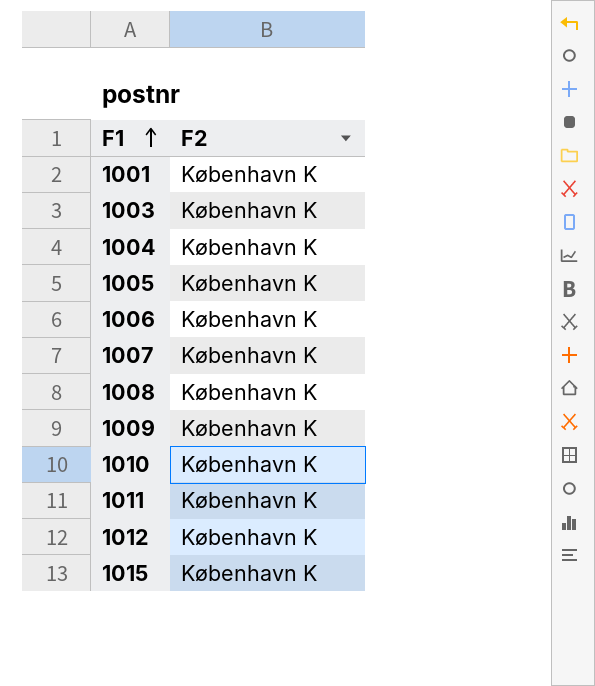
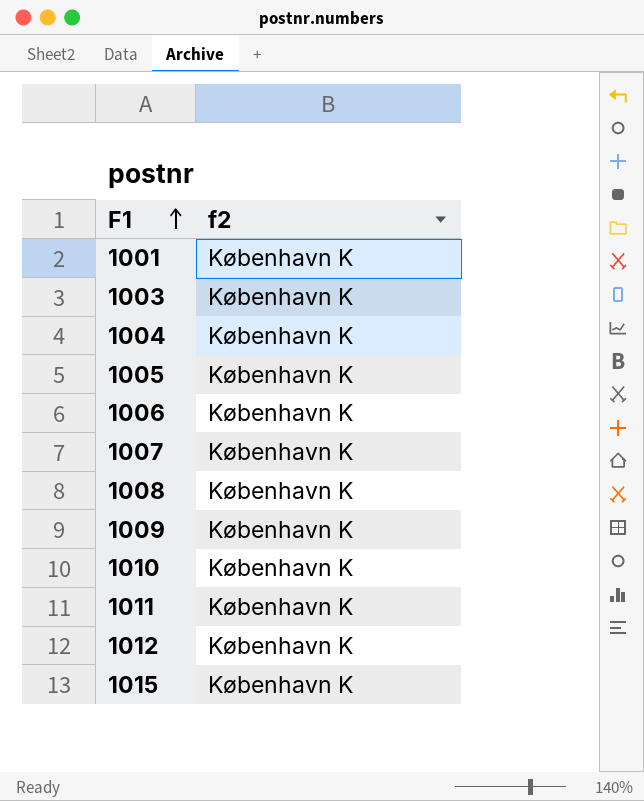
column name: F2 -> f2

